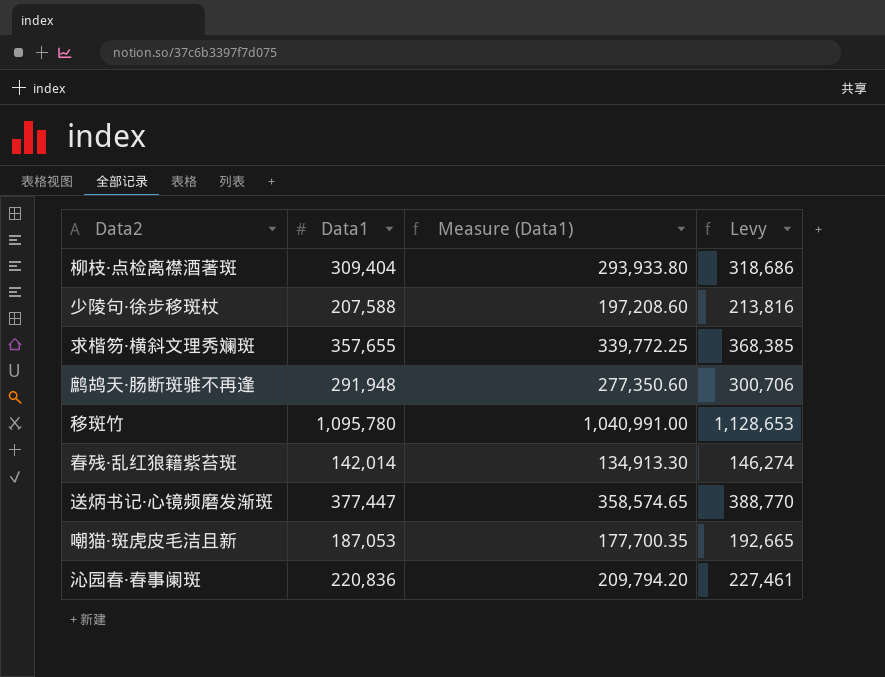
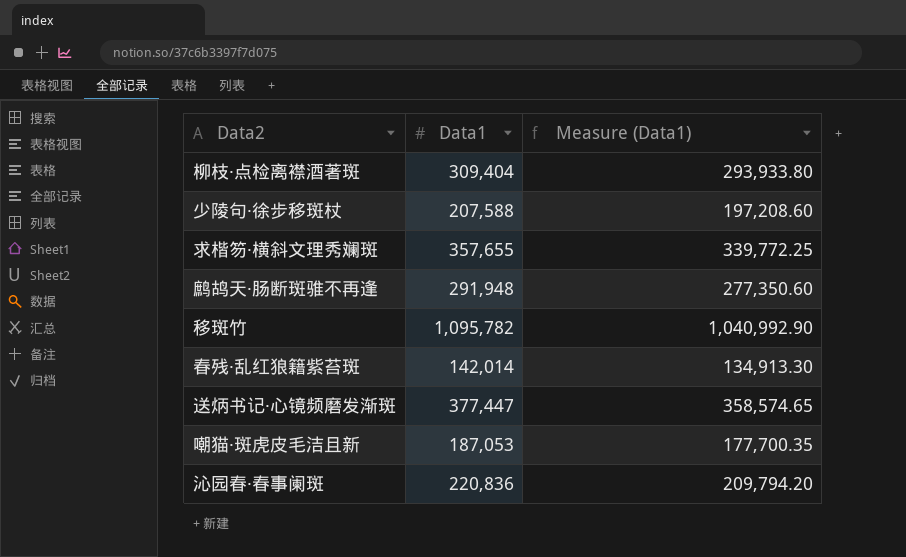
column Levy | formula: [Data1] * 1.03 -> none
移斑竹 | Data1: 1,095,780 -> 1,095,782
移斑竹 | Measure (Data1): 1,040,991.00 -> 1,040,992.90

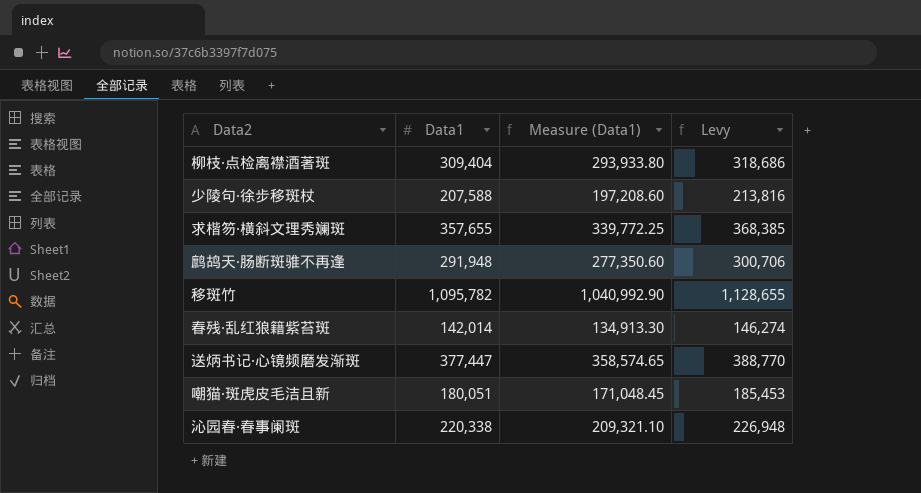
column Levy | formula: none -> [Data1] * 1.03
嘲猫·斑虎皮毛洁且新 | Data1: 187,053 -> 180,051
嘲猫·斑虎皮毛洁且新 | Measure (Data1): 177,700.35 -> 171,048.45
沁园春·春事阑斑 | Data1: 220,836 -> 220,338
沁园春·春事阑斑 | Measure (Data1): 209,794.20 -> 209,321.10

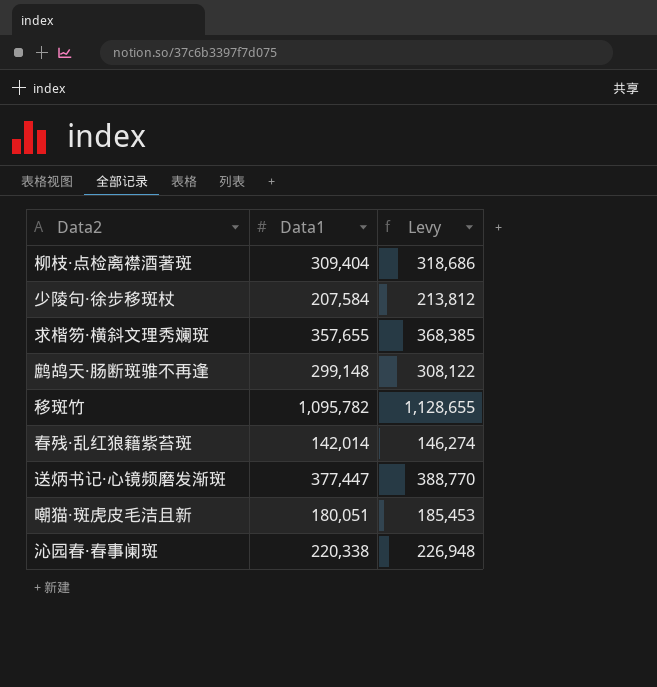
column Measure (Data1) | formula: [Data1] * 0.95 -> none
少陵句·徐步移斑杖 | Data1: 207,588 -> 207,584
少陵句·徐步移斑杖 | Levy: 213,816 -> 213,812
鹧鸪天·肠断斑骓不再逢 | Data1: 291,948 -> 299,148
鹧鸪天·肠断斑骓不再逢 | Levy: 300,706 -> 308,122

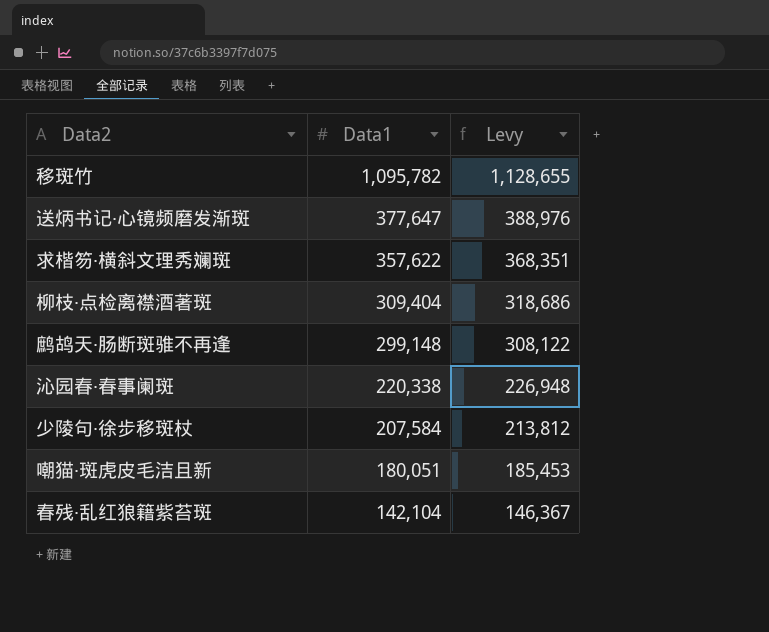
row order: none -> Data1 descending
送炳书记·心镜频磨发渐斑 | Data1: 377,447 -> 377,647
送炳书记·心镜频磨发渐斑 | Levy: 388,770 -> 388,976
求楷笏·横斜文理秀斓斑 | Data1: 357,655 -> 357,622
求楷笏·横斜文理秀斓斑 | Levy: 368,385 -> 368,351
春残·乱红狼籍紫苔斑 | Data1: 142,014 -> 142,104
春残·乱红狼籍紫苔斑 | Levy: 146,274 -> 146,367

